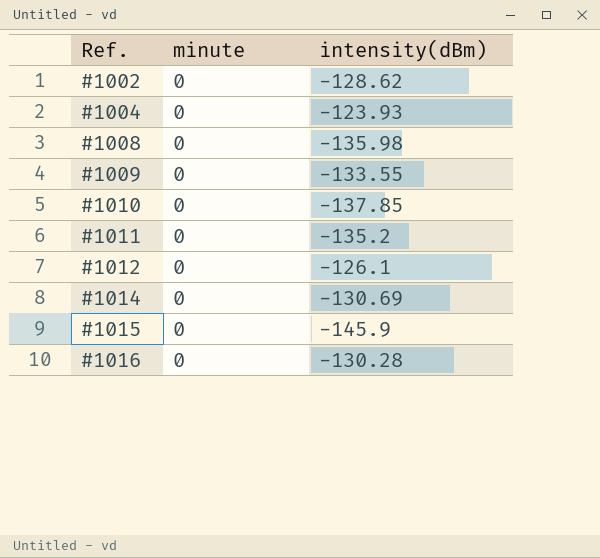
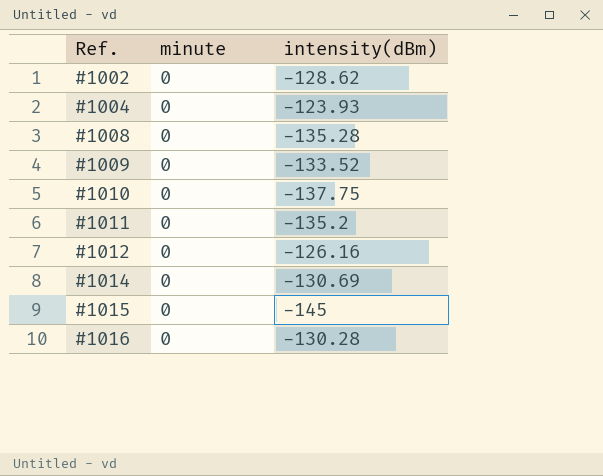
#1008 | intensity(dBm): -135.98 -> -135.28
#1009 | intensity(dBm): -133.55 -> -133.52
#1010 | intensity(dBm): -137.85 -> -137.75
#1012 | intensity(dBm): -126.1 -> -126.16
#1015 | intensity(dBm): -145.9 -> -145

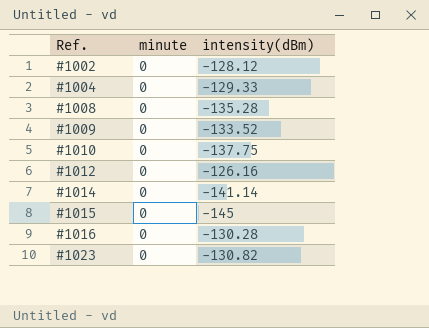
row #1011: 0 | -135.2 -> none
#1002 | intensity(dBm): -128.62 -> -128.12
#1004 | intensity(dBm): -123.93 -> -129.33
#1014 | intensity(dBm): -130.69 -> -141.14
row #1023: none -> 0 | -130.82

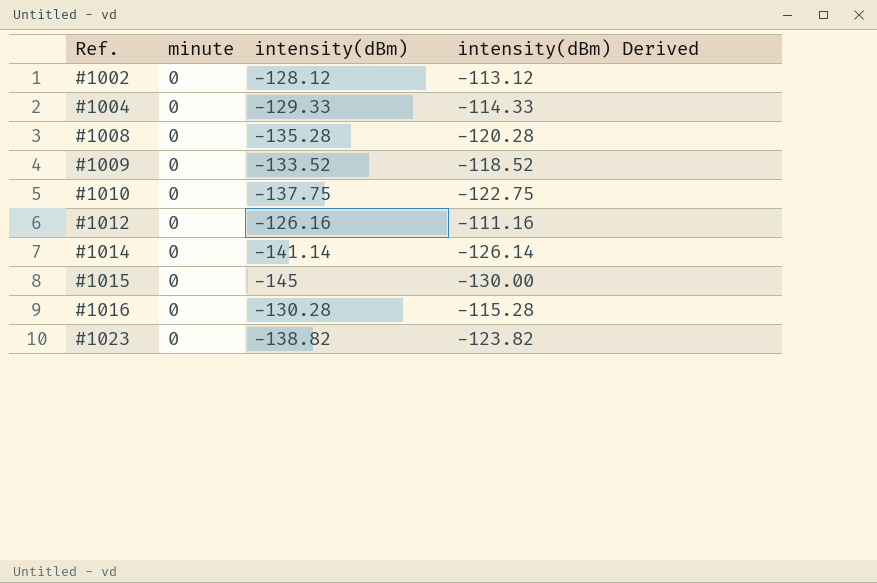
column intensity(dBm) Derived | formula: none -> [intensity(dBm)] + 15
#1023 | intensity(dBm): -130.82 -> -138.82

